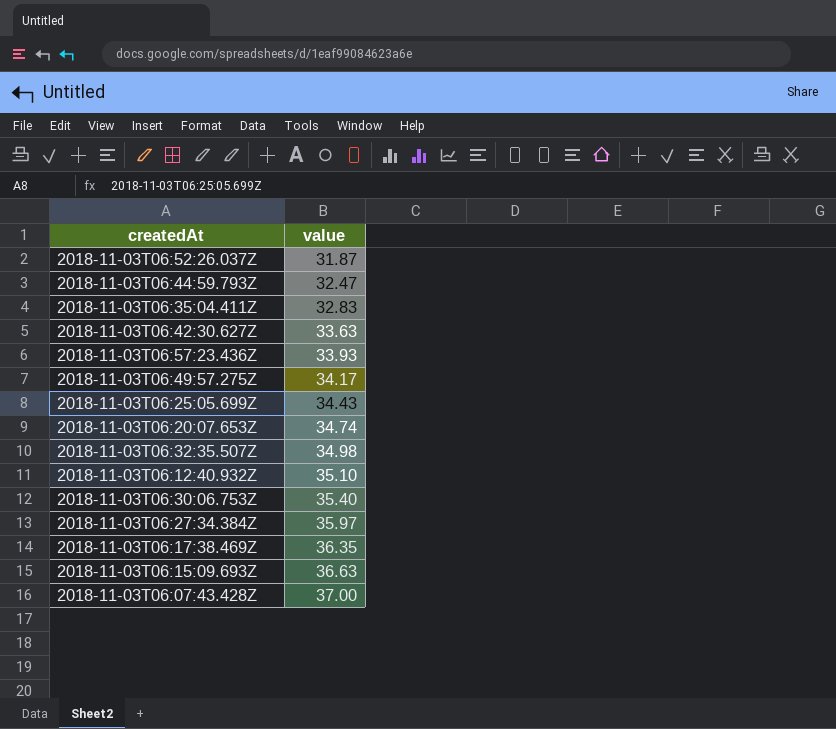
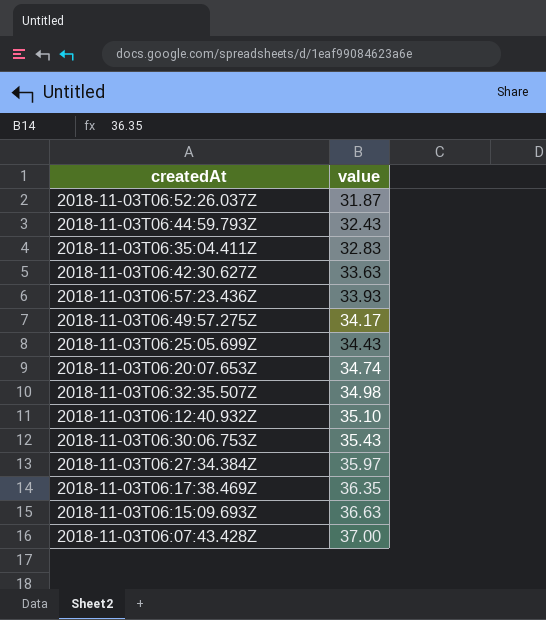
2018-11-03T06:44:59.793Z | value: 32.47 -> 32.43
2018-11-03T06:30:06.753Z | value: 35.40 -> 35.43

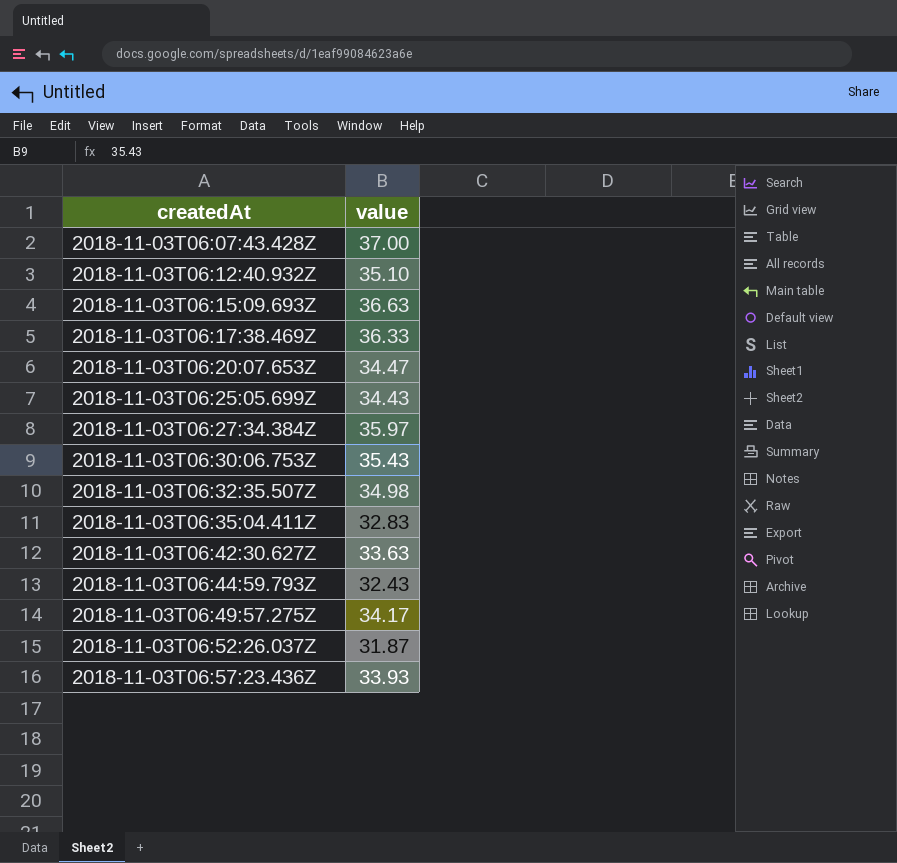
row order: value ascending -> createdAt ascending
2018-11-03T06:17:38.469Z | value: 36.35 -> 36.33
2018-11-03T06:20:07.653Z | value: 34.74 -> 34.47

